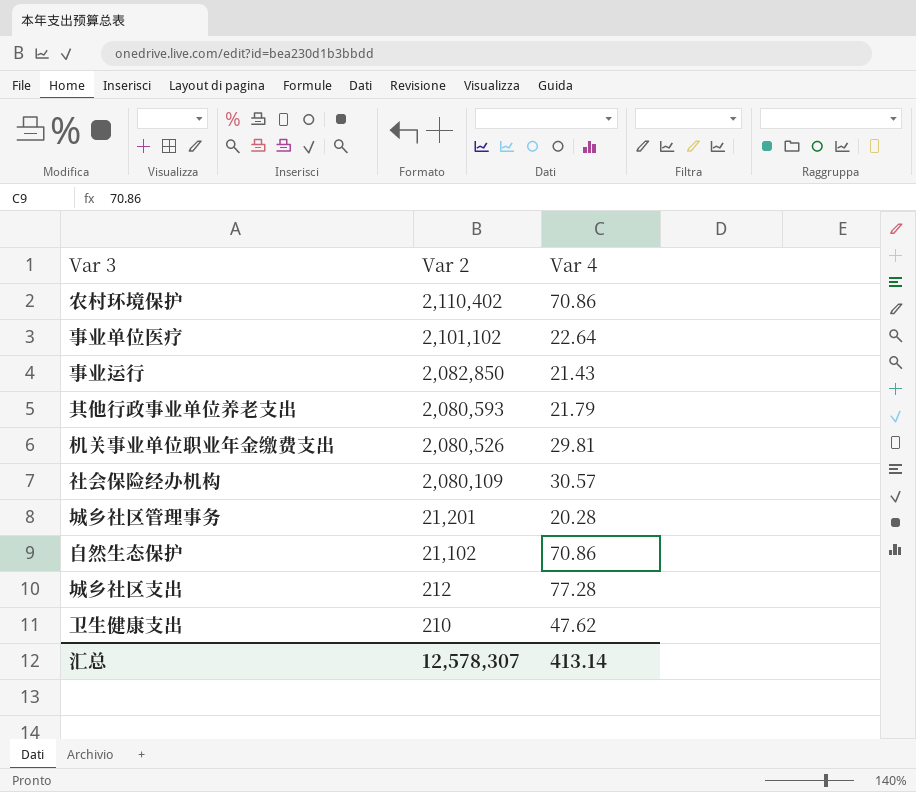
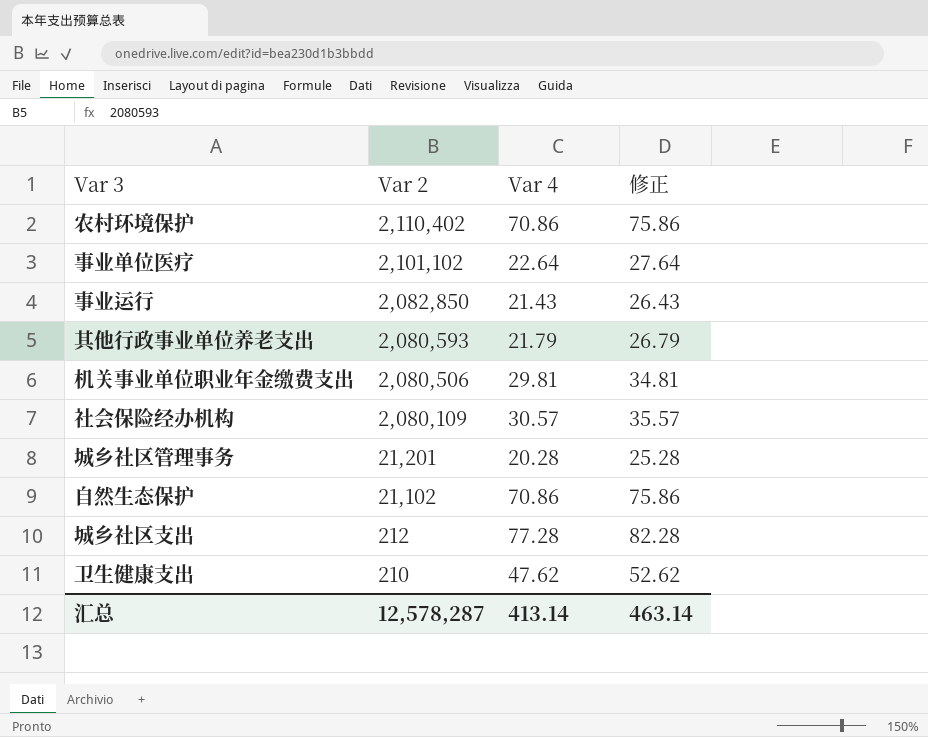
column 修正 | formula: none -> [Var 4] + 5
机关事业单位职业年金缴费支出 | Var 2: 2,080,526 -> 2,080,506
汇总 | Var 2: 12,578,307 -> 12,578,287

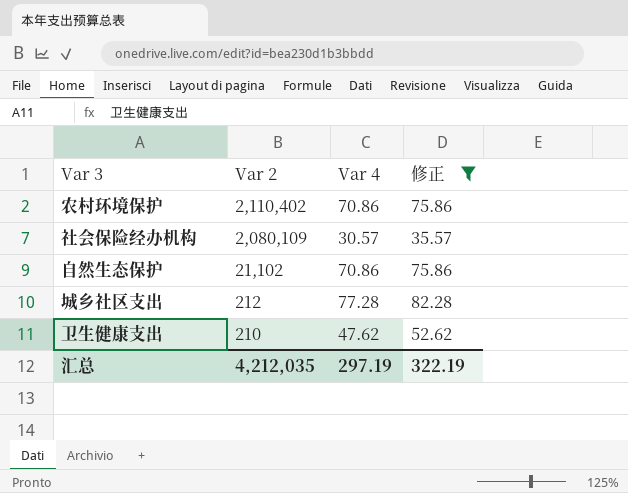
filter: none -> 修正 >= 35.57
汇总 | Var 2: 12,578,287 -> 4,212,035
汇总 | Var 4: 413.14 -> 297.19
汇总 | 修正: 463.14 -> 322.19

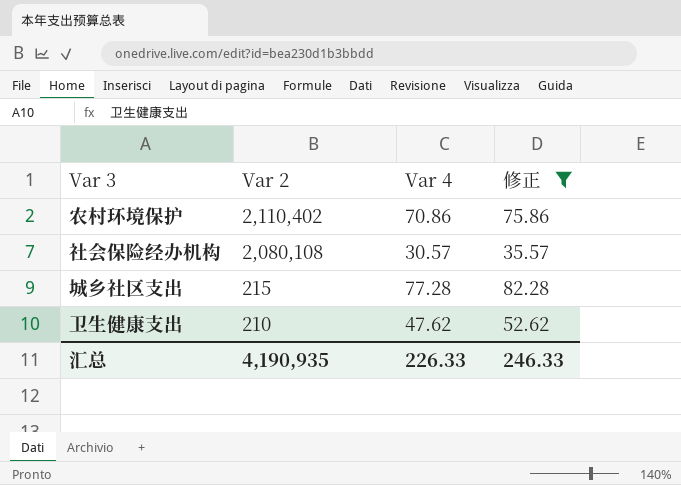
row 自然生态保护: 21,102 | 70.86 | 75.86 -> none
社会保险经办机构 | Var 2: 2,080,109 -> 2,080,108
城乡社区支出 | Var 2: 212 -> 215
汇总 | Var 2: 4,212,035 -> 4,190,935
汇总 | Var 4: 297.19 -> 226.33
汇总 | 修正: 322.19 -> 246.33

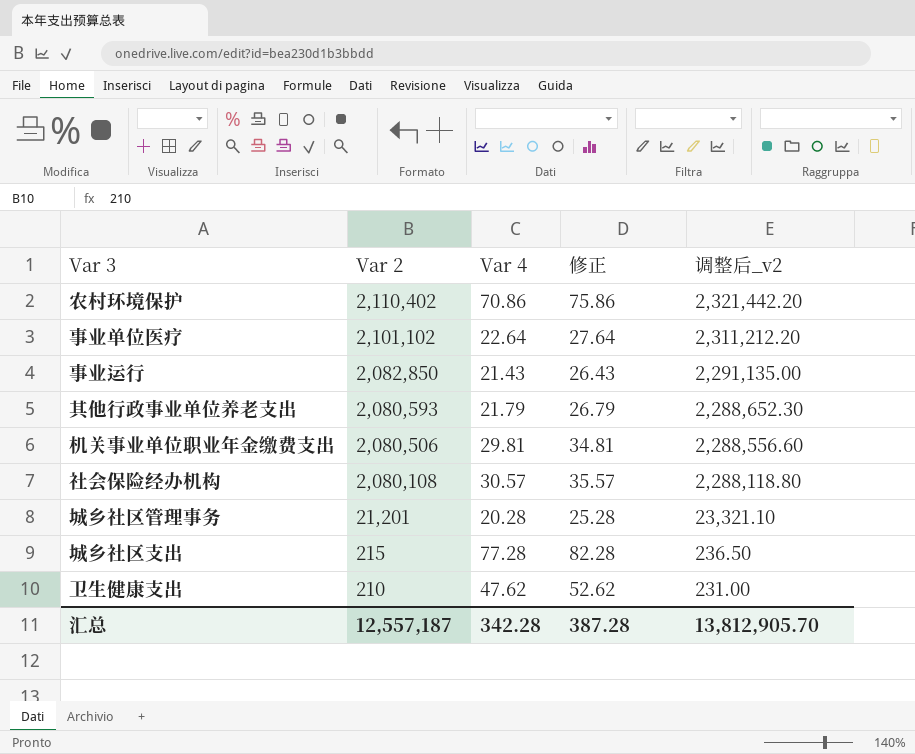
filter: 修正 >= 35.57 -> none
column 调整后_v2 | formula: none -> [Var 2] * 1.1
汇总 | Var 2: 4,190,935 -> 12,557,187
汇总 | Var 4: 226.33 -> 342.28
汇总 | 修正: 246.33 -> 387.28

